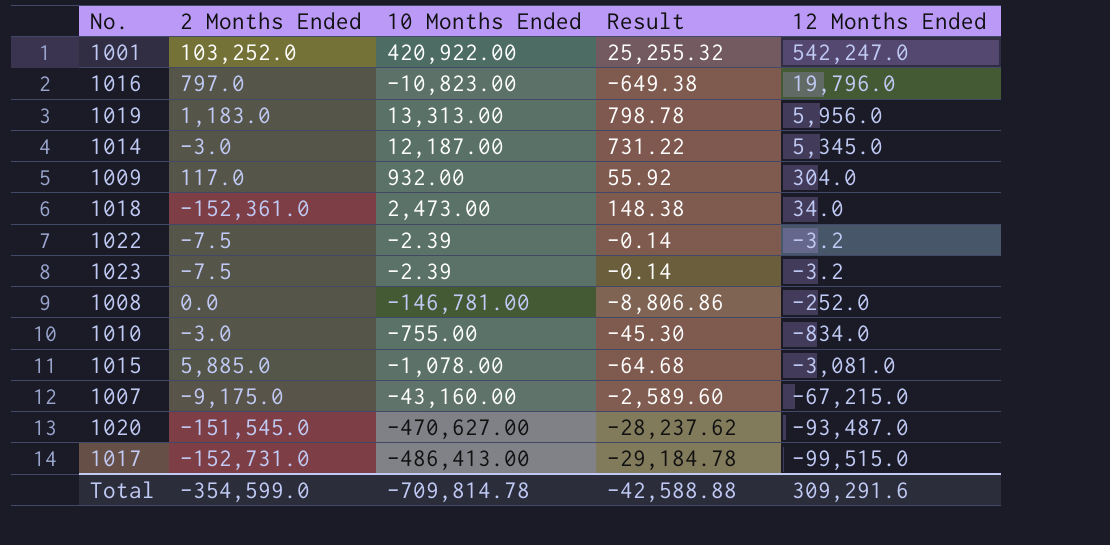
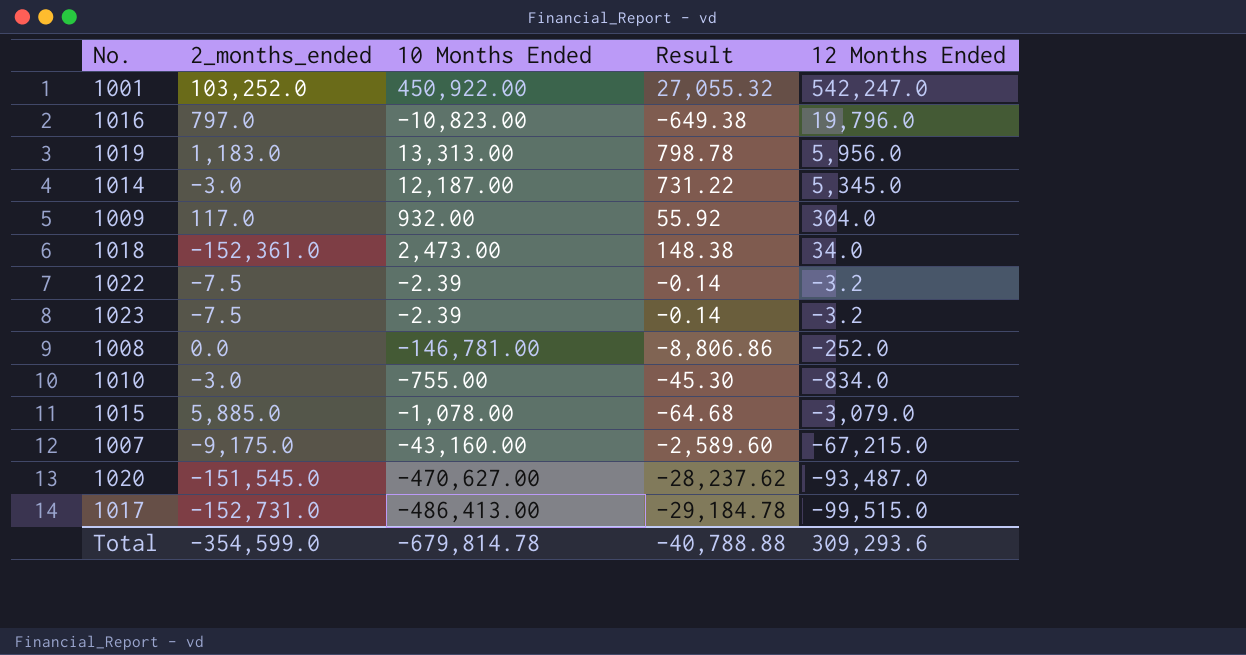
column name: 2 Months Ended -> 2_months_ended
1001 | 10 Months Ended: 420,922.00 -> 450,922.00
1001 | Result: 25,255.32 -> 27,055.32
1015 | 12 Months Ended: -3,081.0 -> -3,079.0
Total | 10 Months Ended: -709,814.78 -> -679,814.78
Total | Result: -42,588.88 -> -40,788.88
Total | 12 Months Ended: 309,291.6 -> 309,293.6

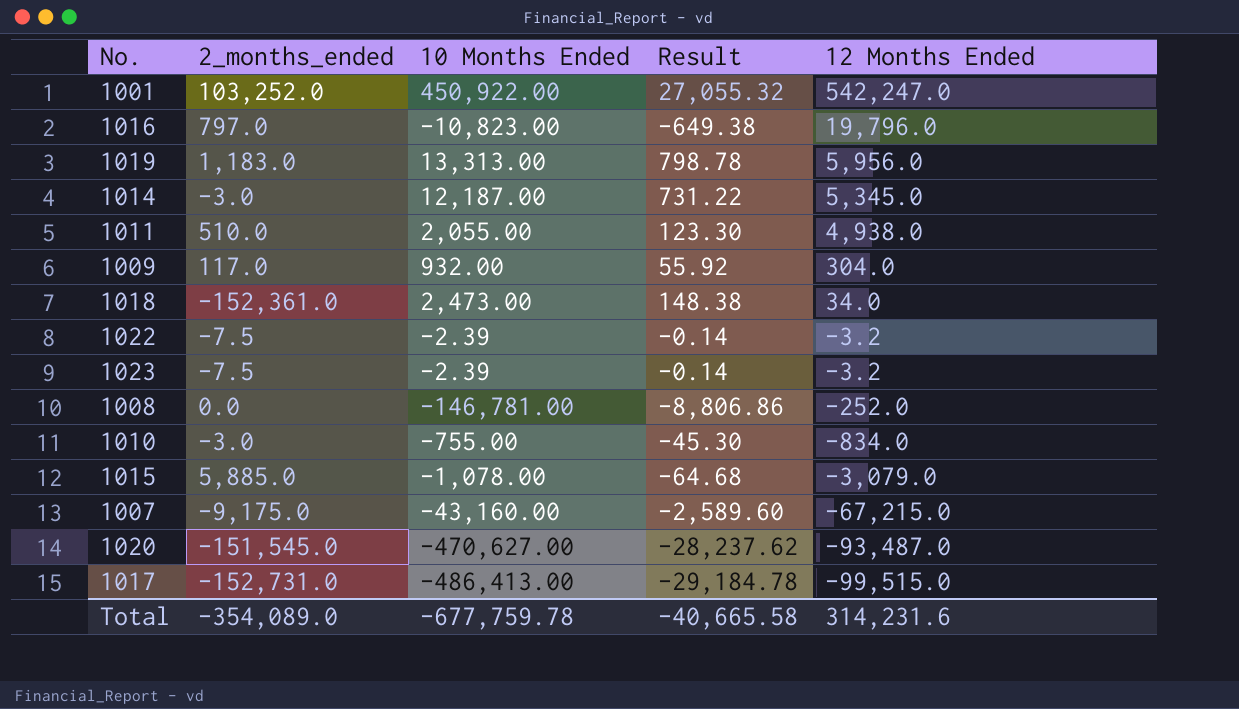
row 1011: none -> 510.0 | 2,055.00 | 123.30 | 4,938.0
Total | 2_months_ended: -354,599.0 -> -354,089.0
Total | 10 Months Ended: -679,814.78 -> -677,759.78
Total | Result: -40,788.88 -> -40,665.58
Total | 12 Months Ended: 309,293.6 -> 314,231.6

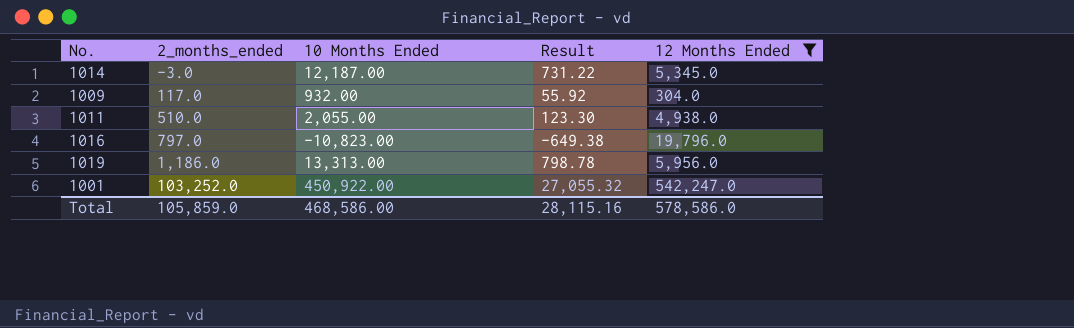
filter: none -> 12 Months Ended >= 304.0
row order: 12 Months Ended descending -> 2_months_ended ascending
1019 | 2_months_ended: 1,183.0 -> 1,186.0
Total | 2_months_ended: -354,089.0 -> 105,859.0
Total | 10 Months Ended: -677,759.78 -> 468,586.00
Total | Result: -40,665.58 -> 28,115.16
Total | 12 Months Ended: 314,231.6 -> 578,586.0

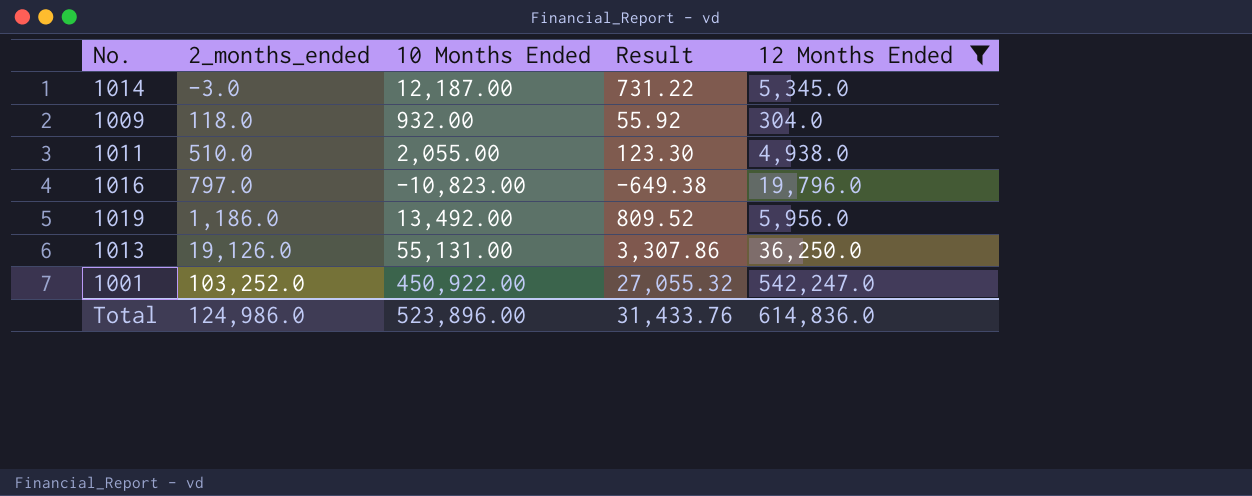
1009 | 2_months_ended: 117.0 -> 118.0
1019 | 10 Months Ended: 13,313.00 -> 13,492.00
1019 | Result: 798.78 -> 809.52
row 1013: none -> 19,126.0 | 55,131.00 | 3,307.86 | 36,250.0
Total | 2_months_ended: 105,859.0 -> 124,986.0
Total | 10 Months Ended: 468,586.00 -> 523,896.00
Total | Result: 28,115.16 -> 31,433.76
Total | 12 Months Ended: 578,586.0 -> 614,836.0

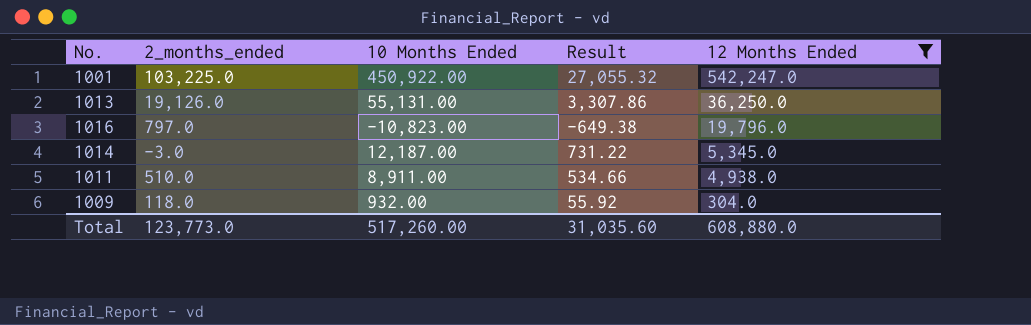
row order: 2_months_ended ascending -> 12 Months Ended descending
row 1019: 1,186.0 | 13,492.00 | 809.52 | 5,956.0 -> none
1001 | 2_months_ended: 103,252.0 -> 103,225.0
1011 | 10 Months Ended: 2,055.00 -> 8,911.00
1011 | Result: 123.30 -> 534.66
Total | 2_months_ended: 124,986.0 -> 123,773.0
Total | 10 Months Ended: 523,896.00 -> 517,260.00
Total | Result: 31,433.76 -> 31,035.60
Total | 12 Months Ended: 614,836.0 -> 608,880.0

